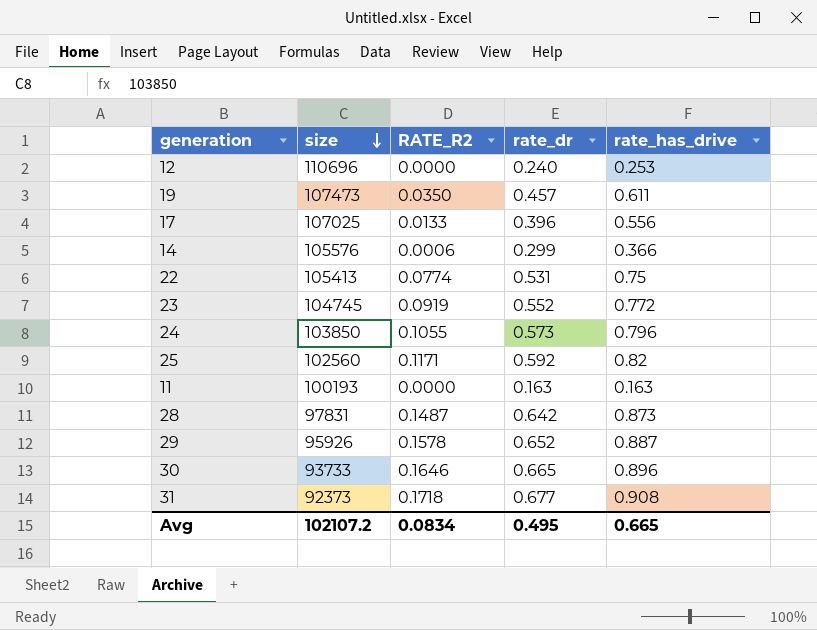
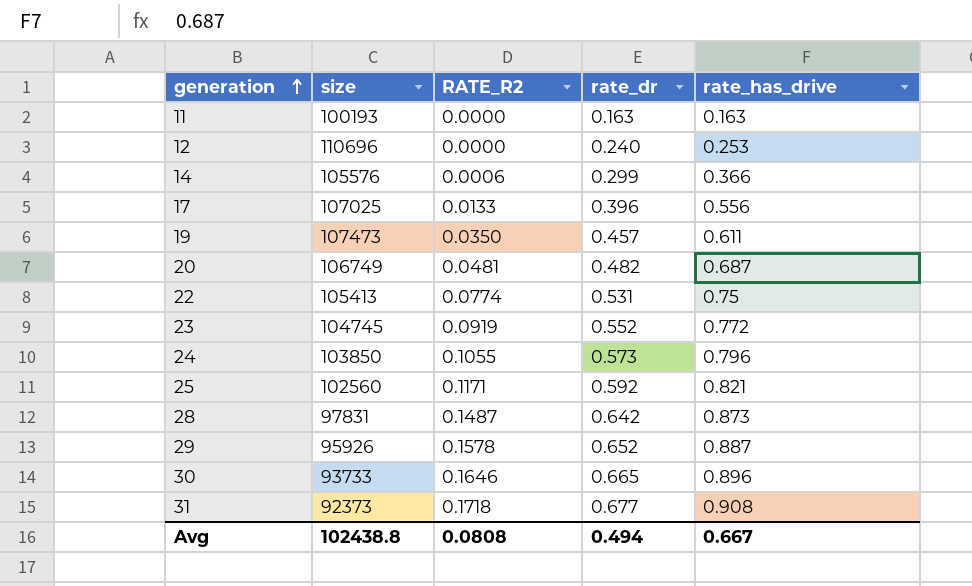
row order: size descending -> generation ascending
row 20: none -> 106749 | 0.0481 | 0.482 | 0.687
25 | rate_has_drive: 0.82 -> 0.821
Avg | size: 102107.2 -> 102438.8
Avg | RATE_R2: 0.0834 -> 0.0808
Avg | rate_dr: 0.495 -> 0.494
Avg | rate_has_drive: 0.665 -> 0.667

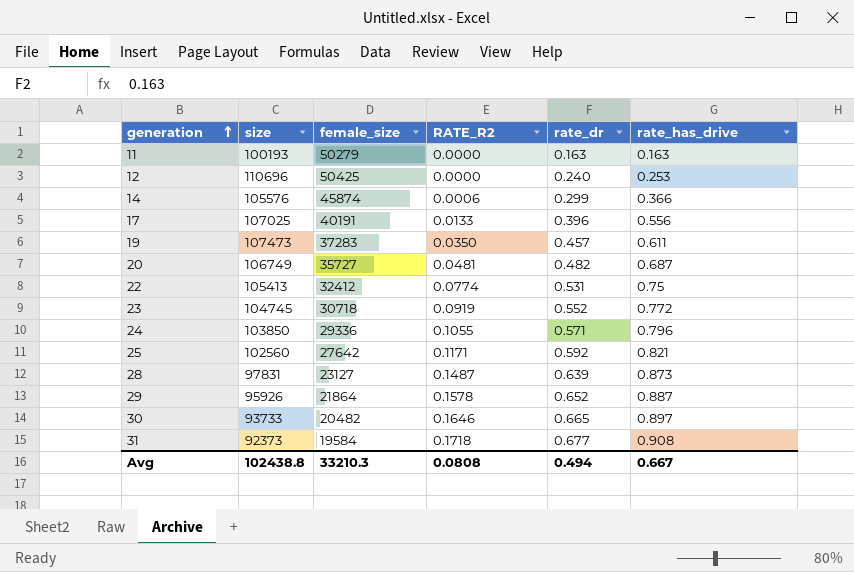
column female_size | position: none -> 3
24 | rate_dr: 0.573 -> 0.571
28 | rate_dr: 0.642 -> 0.639
30 | rate_has_drive: 0.896 -> 0.897

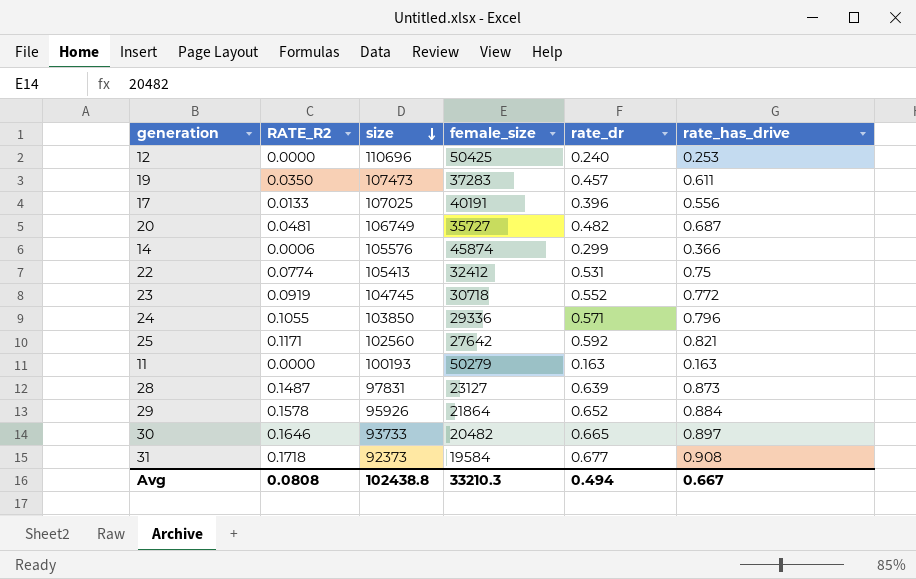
row order: generation ascending -> size descending
column RATE_R2 | position: 4 -> 2
29 | rate_has_drive: 0.887 -> 0.884

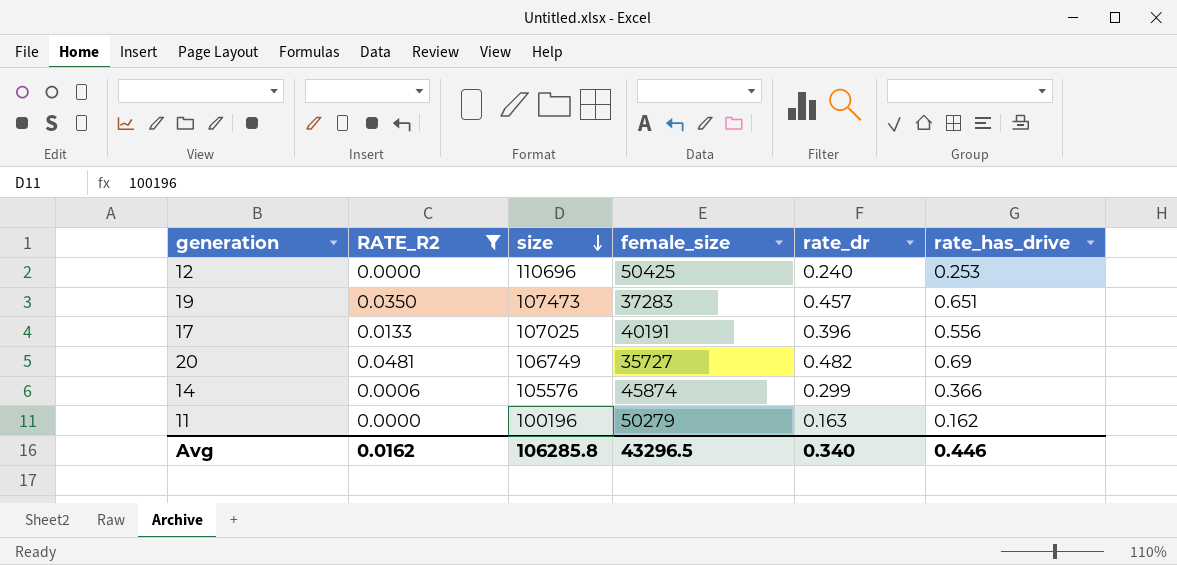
filter: none -> RATE_R2 <= 0.0481
19 | rate_has_drive: 0.611 -> 0.651
20 | rate_has_drive: 0.687 -> 0.69
11 | size: 100193 -> 100196
11 | rate_has_drive: 0.163 -> 0.162
Avg | RATE_R2: 0.0808 -> 0.0162
Avg | size: 102438.8 -> 106285.8
Avg | female_size: 33210.3 -> 43296.5
Avg | rate_dr: 0.494 -> 0.340
Avg | rate_has_drive: 0.667 -> 0.446

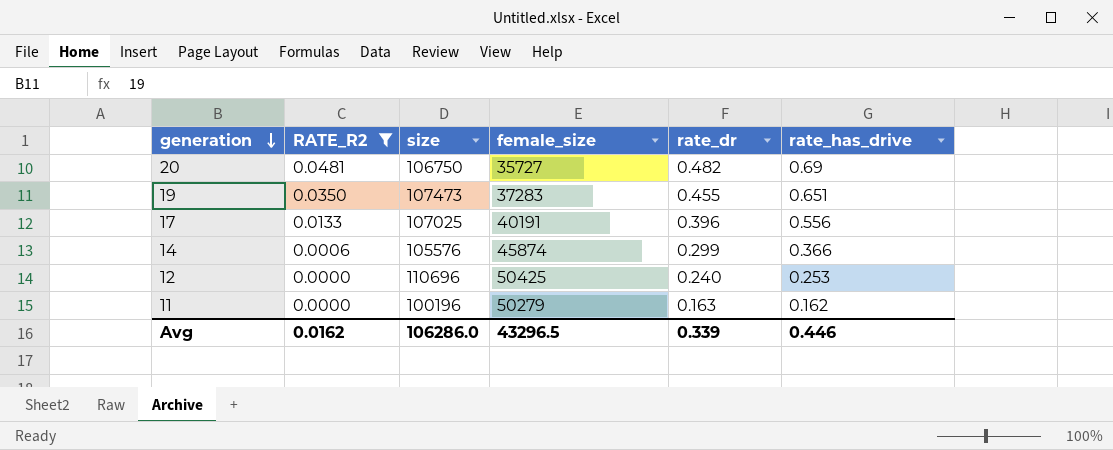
row order: size descending -> generation descending
20 | size: 106749 -> 106750
19 | rate_dr: 0.457 -> 0.455
Avg | size: 106285.8 -> 106286.0
Avg | rate_dr: 0.340 -> 0.339

